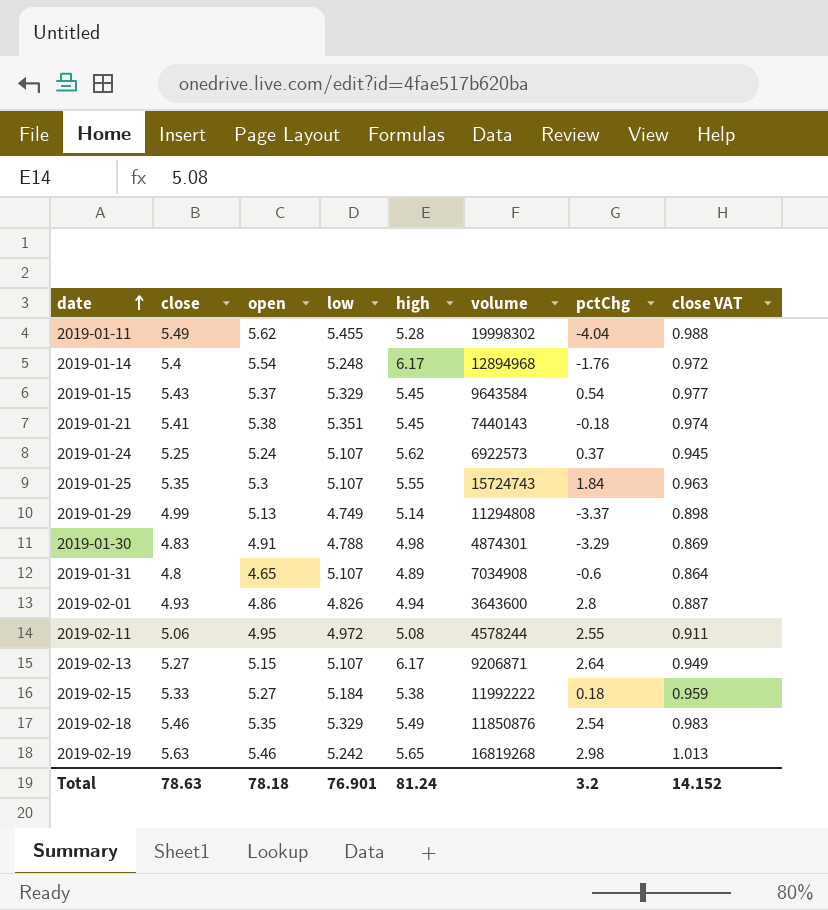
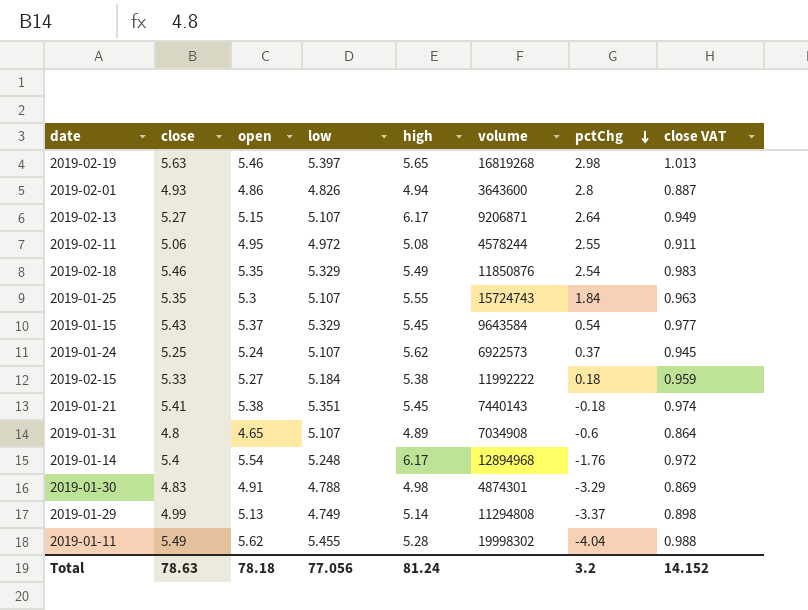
row order: date ascending -> pctChg descending
2019-02-19 | low: 5.242 -> 5.397
Total | low: 76.901 -> 77.056

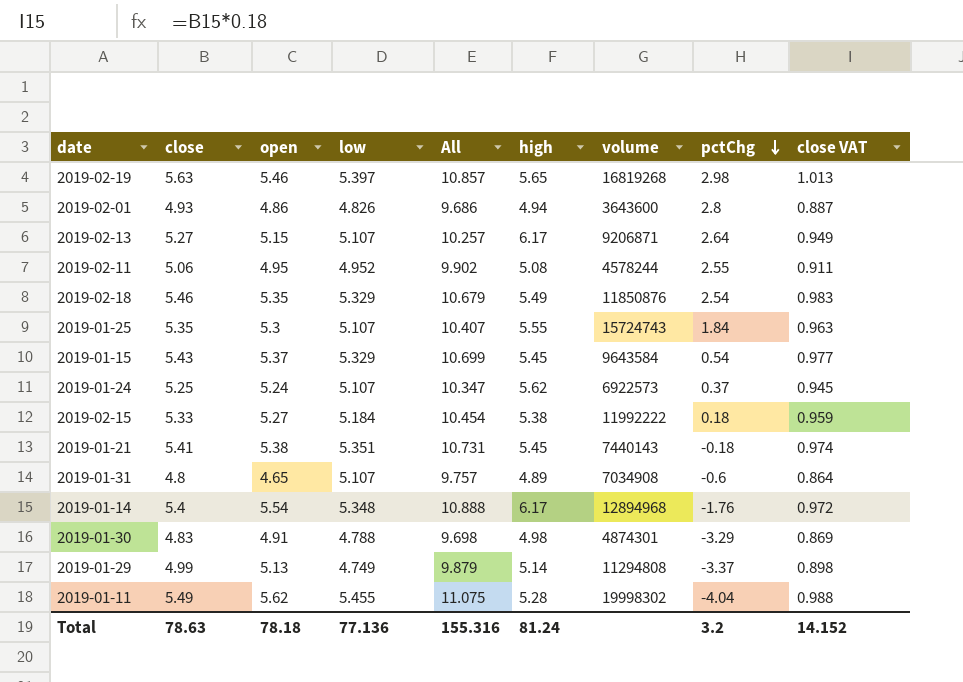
column All | formula: none -> [open] + [low]
2019-02-11 | low: 4.972 -> 4.952
2019-01-14 | low: 5.248 -> 5.348
Total | low: 77.056 -> 77.136

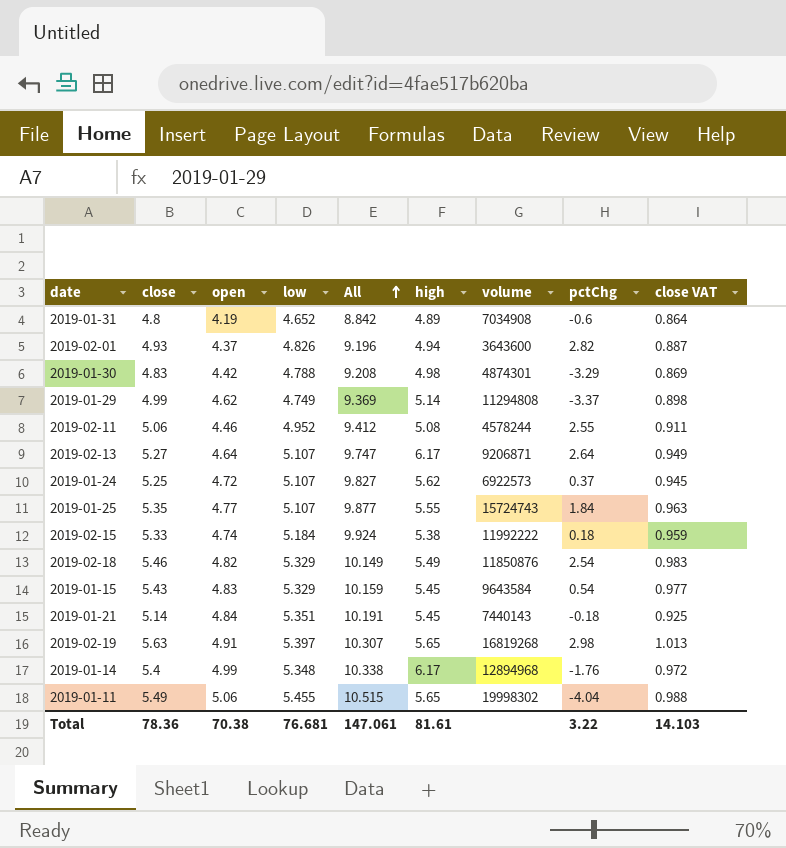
row order: pctChg descending -> All ascending
2019-01-31 | open: 4.65 -> 4.19
2019-01-31 | low: 5.107 -> 4.652
2019-01-31 | All: 9.757 -> 8.842
2019-02-01 | open: 4.86 -> 4.37
2019-02-01 | All: 9.686 -> 9.196
2019-02-01 | pctChg: 2.8 -> 2.82
2019-01-30 | open: 4.91 -> 4.42
2019-01-30 | All: 9.698 -> 9.208
2019-01-29 | open: 5.13 -> 4.62
2019-01-29 | All: 9.879 -> 9.369
2019-02-11 | open: 4.95 -> 4.46
2019-02-11 | All: 9.902 -> 9.412
2019-02-13 | open: 5.15 -> 4.64
2019-02-13 | All: 10.257 -> 9.747
2019-01-24 | open: 5.24 -> 4.72
2019-01-24 | All: 10.347 -> 9.827
2019-01-25 | open: 5.3 -> 4.77
2019-01-25 | All: 10.407 -> 9.877
2019-02-15 | open: 5.27 -> 4.74
2019-02-15 | All: 10.454 -> 9.924
2019-02-18 | open: 5.35 -> 4.82
2019-02-18 | All: 10.679 -> 10.149
2019-01-15 | open: 5.37 -> 4.83
2019-01-15 | All: 10.699 -> 10.159
2019-01-21 | close: 5.41 -> 5.14
2019-01-21 | open: 5.38 -> 4.84
2019-01-21 | All: 10.731 -> 10.191
2019-01-21 | close VAT: 0.974 -> 0.925
2019-02-19 | open: 5.46 -> 4.91
2019-02-19 | All: 10.857 -> 10.307
2019-01-14 | open: 5.54 -> 4.99
2019-01-14 | All: 10.888 -> 10.338
2019-01-11 | open: 5.62 -> 5.06
2019-01-11 | All: 11.075 -> 10.515
2019-01-11 | high: 5.28 -> 5.65
Total | close: 78.63 -> 78.36
Total | open: 78.18 -> 70.38
Total | low: 77.136 -> 76.681
Total | All: 155.316 -> 147.061
Total | high: 81.24 -> 81.61
Total | pctChg: 3.2 -> 3.22
Total | close VAT: 14.152 -> 14.103

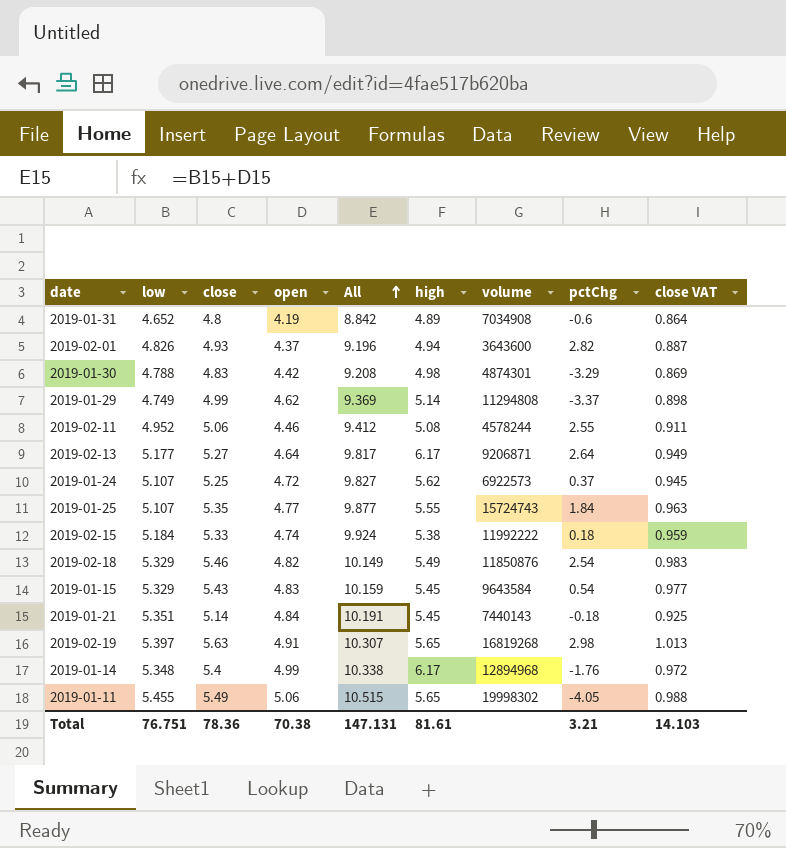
column low | position: 4 -> 2
2019-02-13 | low: 5.107 -> 5.177
2019-02-13 | All: 9.747 -> 9.817
2019-01-11 | pctChg: -4.04 -> -4.05
Total | low: 76.681 -> 76.751
Total | All: 147.061 -> 147.131
Total | pctChg: 3.22 -> 3.21

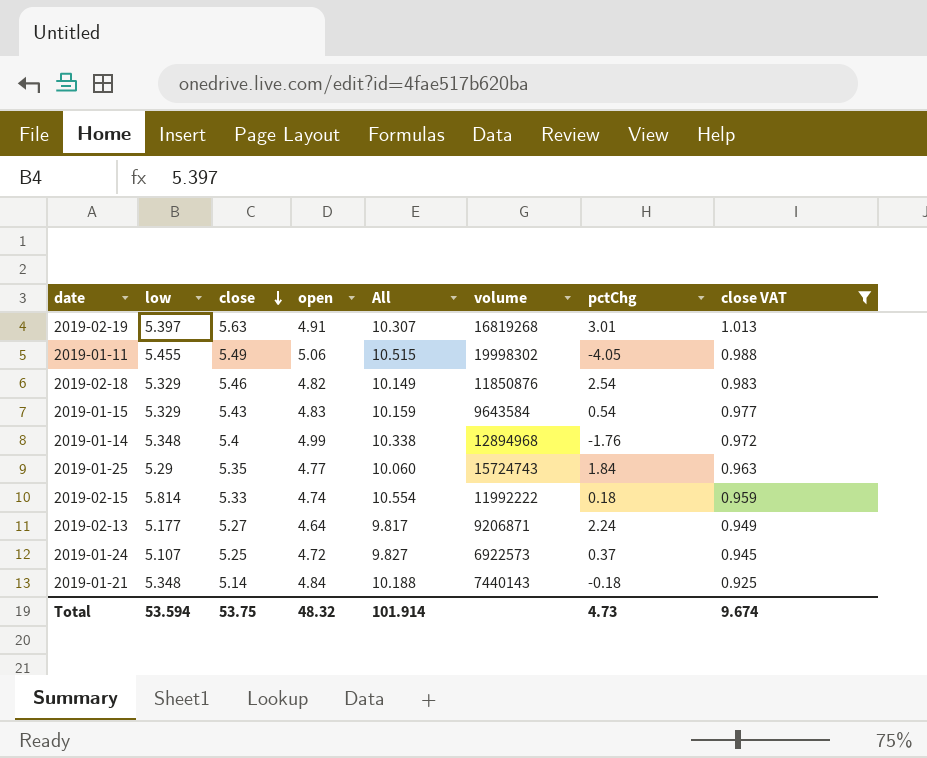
filter: none -> close VAT >= 0.925
row order: All ascending -> close descending
column high | position: 6 -> none
2019-02-19 | pctChg: 2.98 -> 3.01
2019-01-25 | low: 5.107 -> 5.29
2019-01-25 | All: 9.877 -> 10.060
2019-02-15 | low: 5.184 -> 5.814
2019-02-15 | All: 9.924 -> 10.554
2019-02-13 | pctChg: 2.64 -> 2.24
2019-01-21 | low: 5.351 -> 5.348
2019-01-21 | All: 10.191 -> 10.188
Total | low: 76.751 -> 53.594
Total | close: 78.36 -> 53.75
Total | open: 70.38 -> 48.32
Total | All: 147.131 -> 101.914
Total | pctChg: 3.21 -> 4.73
Total | close VAT: 14.103 -> 9.674

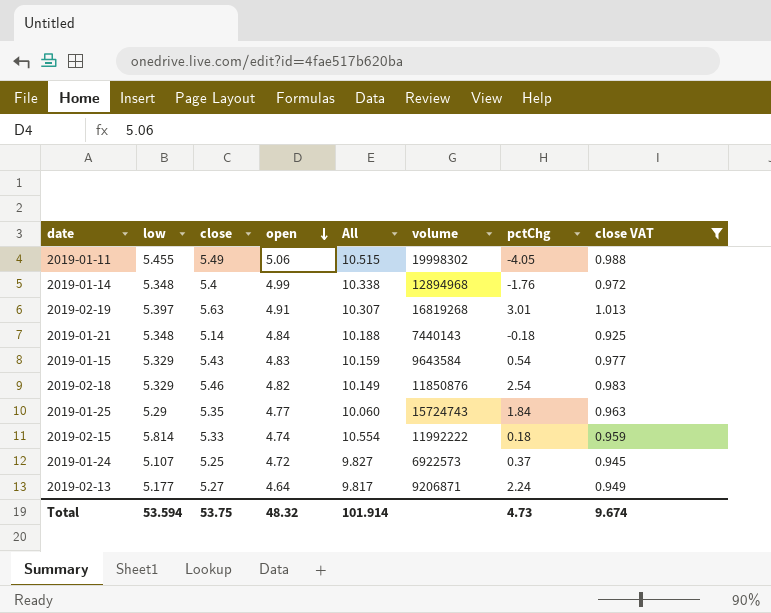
row order: close descending -> open descending

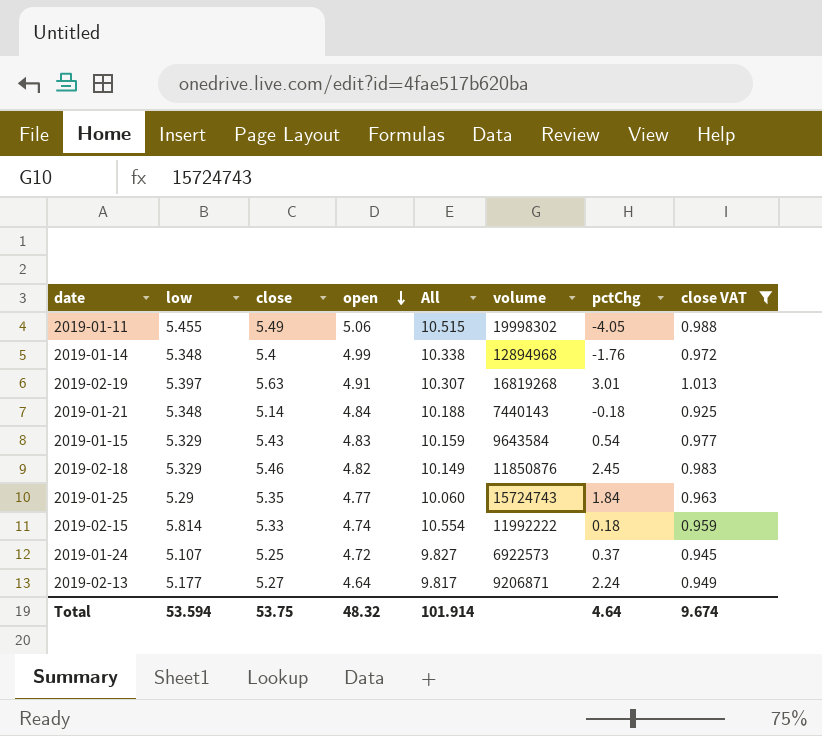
2019-02-18 | pctChg: 2.54 -> 2.45
Total | pctChg: 4.73 -> 4.64

